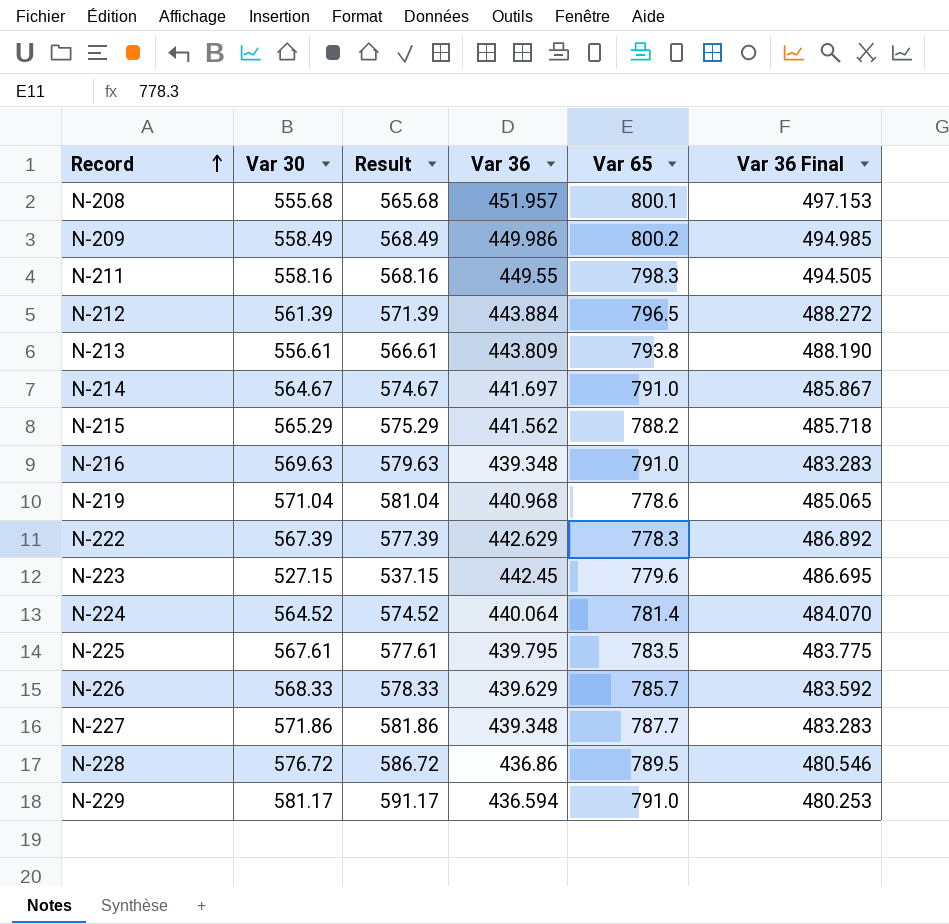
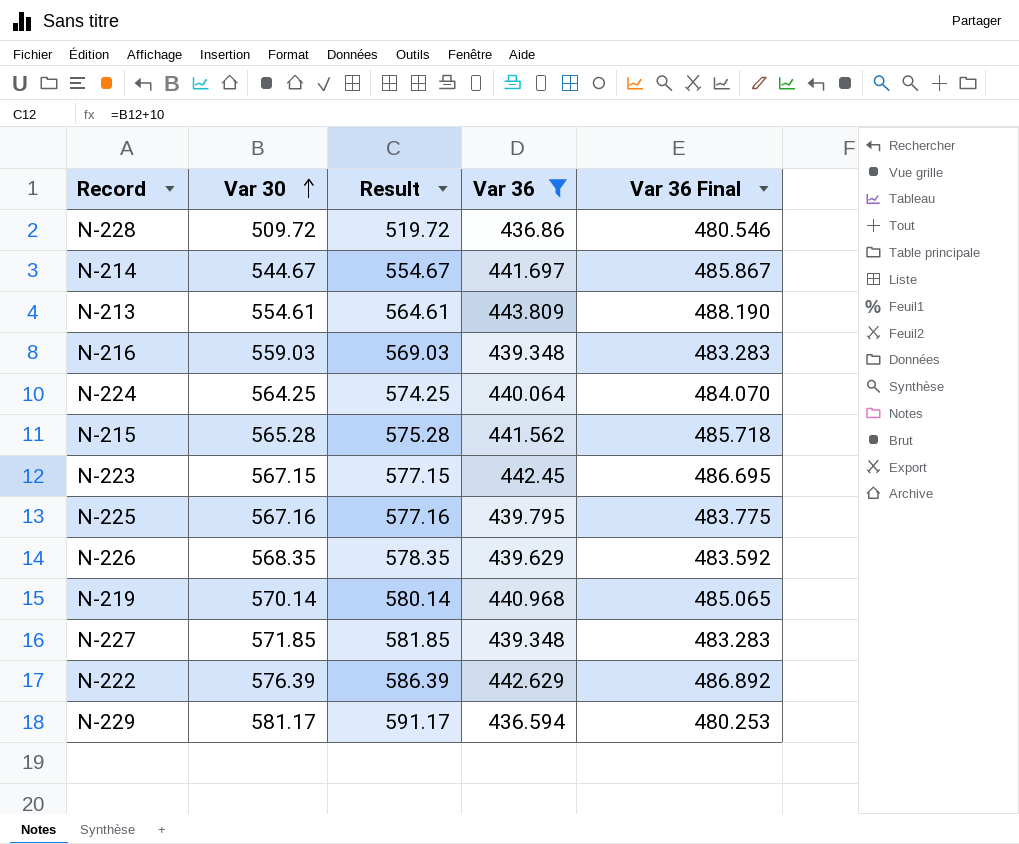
filter: none -> Var 36 <= 443.809
row order: Record ascending -> Var 30 ascending
column Var 65 | position: 5 -> none
N-228 | Var 30: 576.72 -> 509.72
N-228 | Result: 586.72 -> 519.72
N-214 | Var 30: 564.67 -> 544.67
N-214 | Result: 574.67 -> 554.67
N-213 | Var 30: 556.61 -> 554.61
N-213 | Result: 566.61 -> 564.61
N-216 | Var 30: 569.63 -> 559.03
N-216 | Result: 579.63 -> 569.03
N-224 | Var 30: 564.52 -> 564.25
N-224 | Result: 574.52 -> 574.25
N-215 | Var 30: 565.29 -> 565.28
N-215 | Result: 575.29 -> 575.28
N-223 | Var 30: 527.15 -> 567.15
N-223 | Result: 537.15 -> 577.15
N-225 | Var 30: 567.61 -> 567.16
N-225 | Result: 577.61 -> 577.16
N-226 | Var 30: 568.33 -> 568.35
N-226 | Result: 578.33 -> 578.35
N-219 | Var 30: 571.04 -> 570.14
N-219 | Result: 581.04 -> 580.14
N-227 | Var 30: 571.86 -> 571.85
N-227 | Result: 581.86 -> 581.85
N-222 | Var 30: 567.39 -> 576.39
N-222 | Result: 577.39 -> 586.39

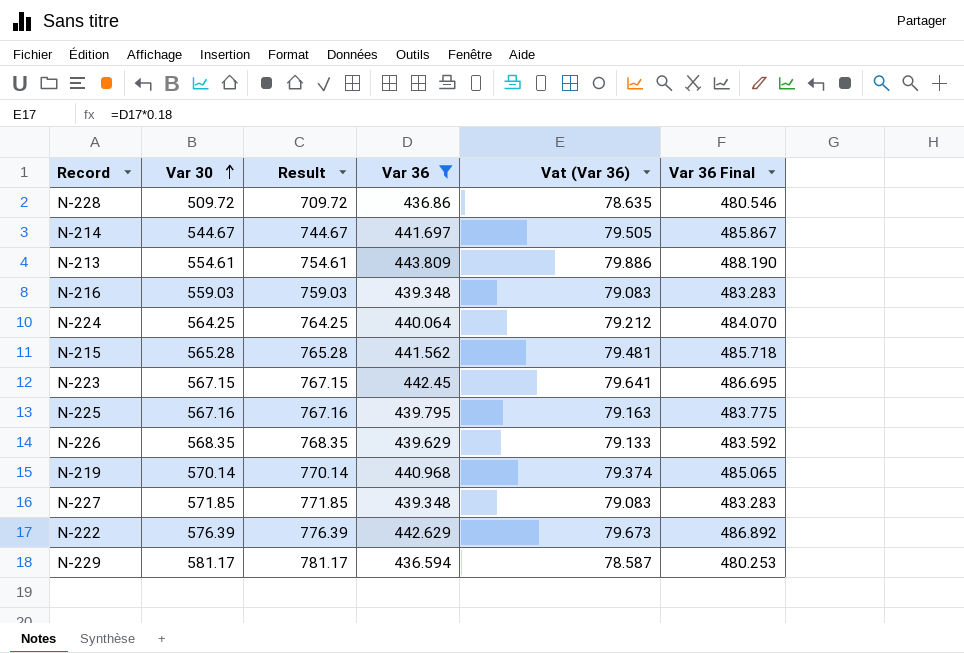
column Result | formula: [Var 30] + 10 -> [Var 30] + 200
column Vat (Var 36) | formula: none -> [Var 36] * 0.18

